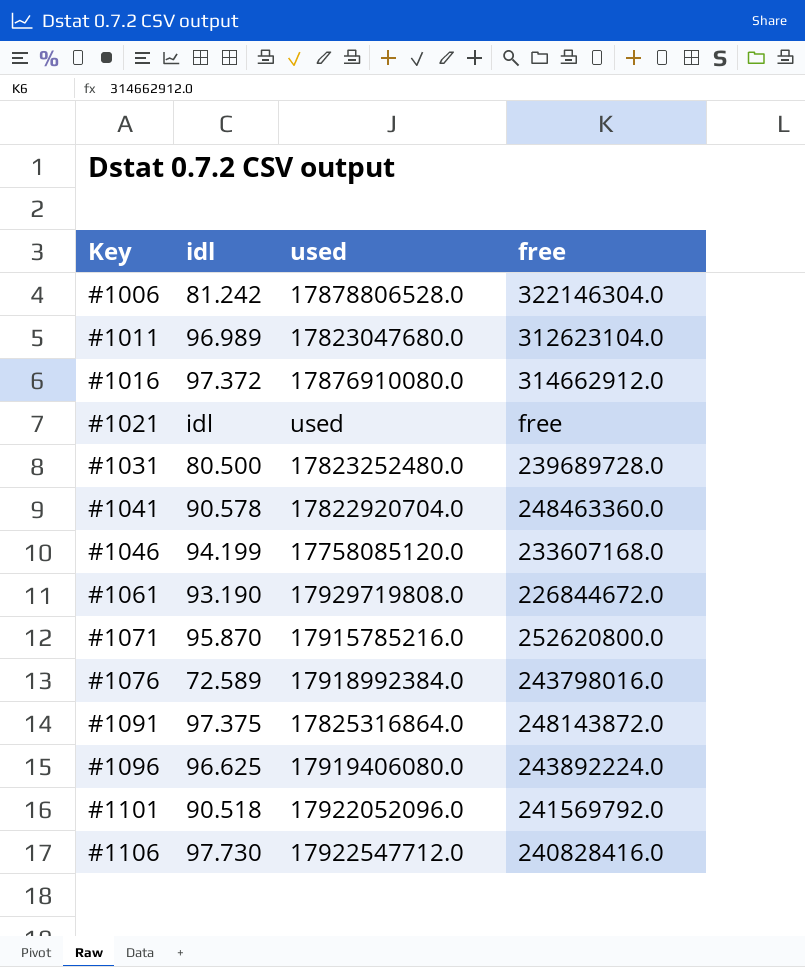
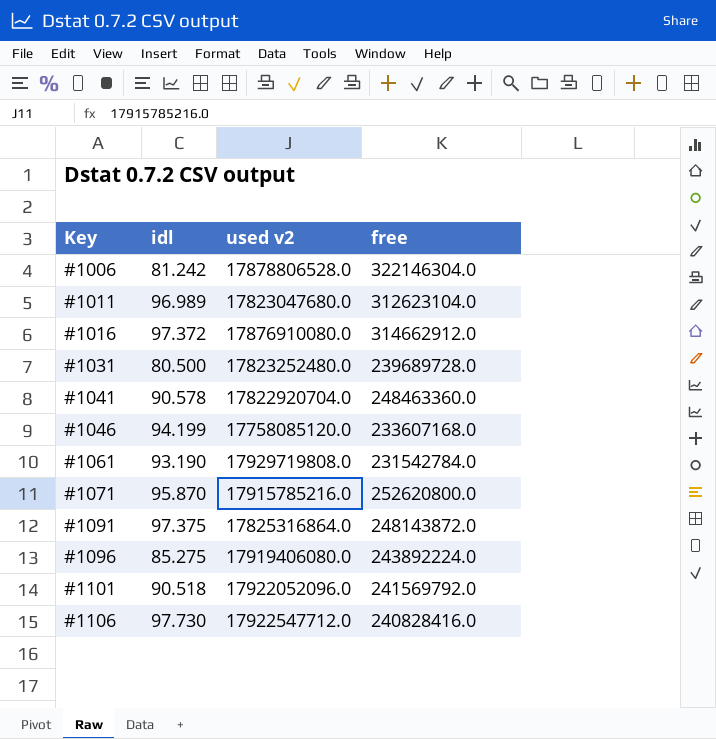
column name: used -> used v2
row #1021: idl | used | free -> none
row #1076: 72.589 | 17918992384.0 | 243798016.0 -> none
#1061 | free: 226844672.0 -> 231542784.0
#1096 | idl: 96.625 -> 85.275

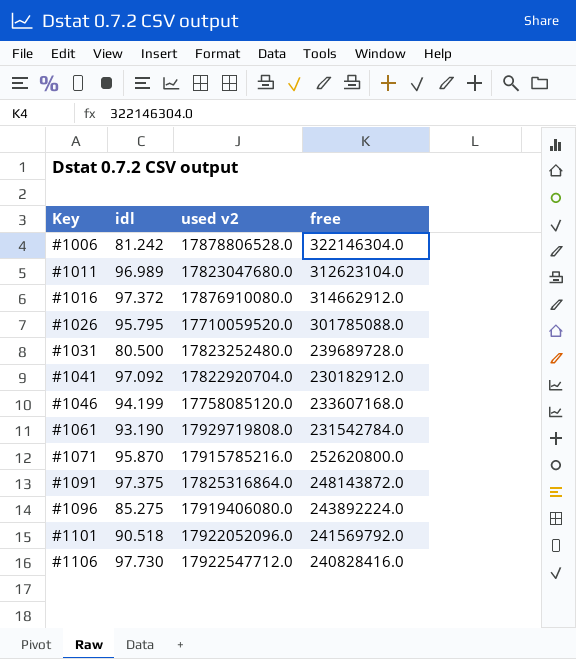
row #1026: none -> 95.795 | 17710059520.0 | 301785088.0
#1041 | idl: 90.578 -> 97.092
#1041 | free: 248463360.0 -> 230182912.0

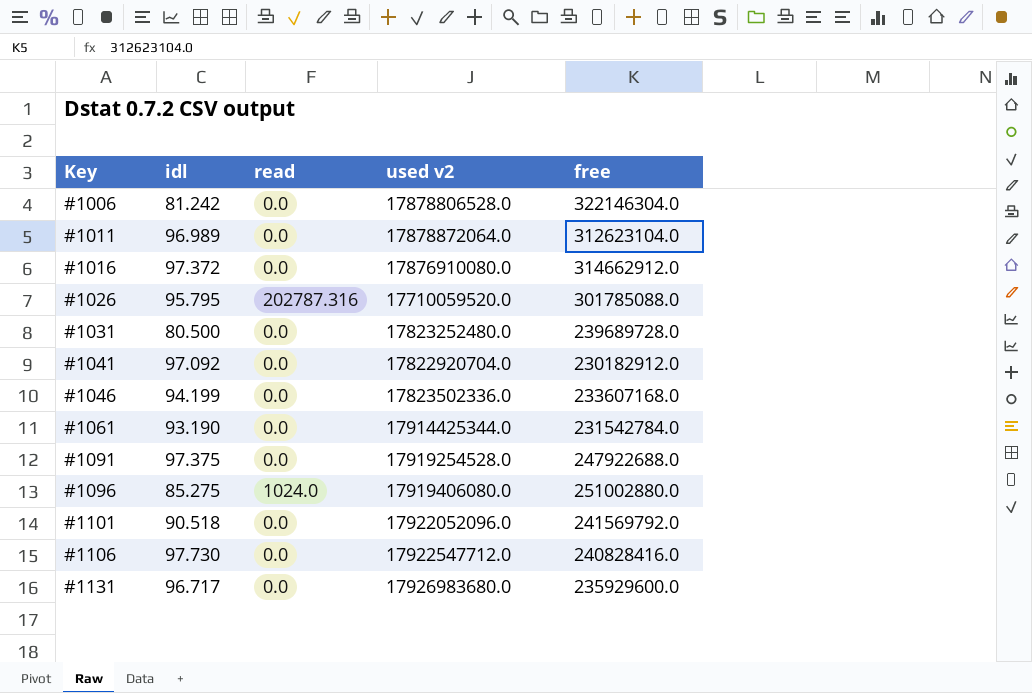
column read | position: none -> 3
row #1071: 95.870 | 17915785216.0 | 252620800.0 -> none
#1011 | used v2: 17823047680.0 -> 17878872064.0
#1046 | used v2: 17758085120.0 -> 17823502336.0
#1061 | used v2: 17929719808.0 -> 17914425344.0
#1091 | used v2: 17825316864.0 -> 17919254528.0
#1091 | free: 248143872.0 -> 247922688.0
#1096 | free: 243892224.0 -> 251002880.0
row #1131: none -> 96.717 | 0.0 | 17926983680.0 | 235929600.0

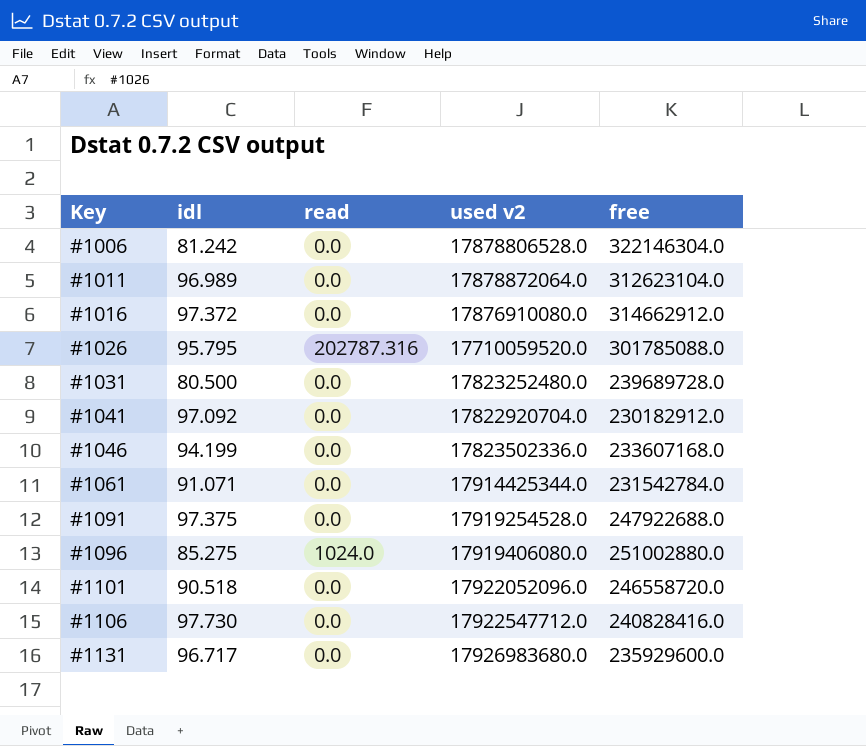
#1061 | idl: 93.190 -> 91.071
#1101 | free: 241569792.0 -> 246558720.0

